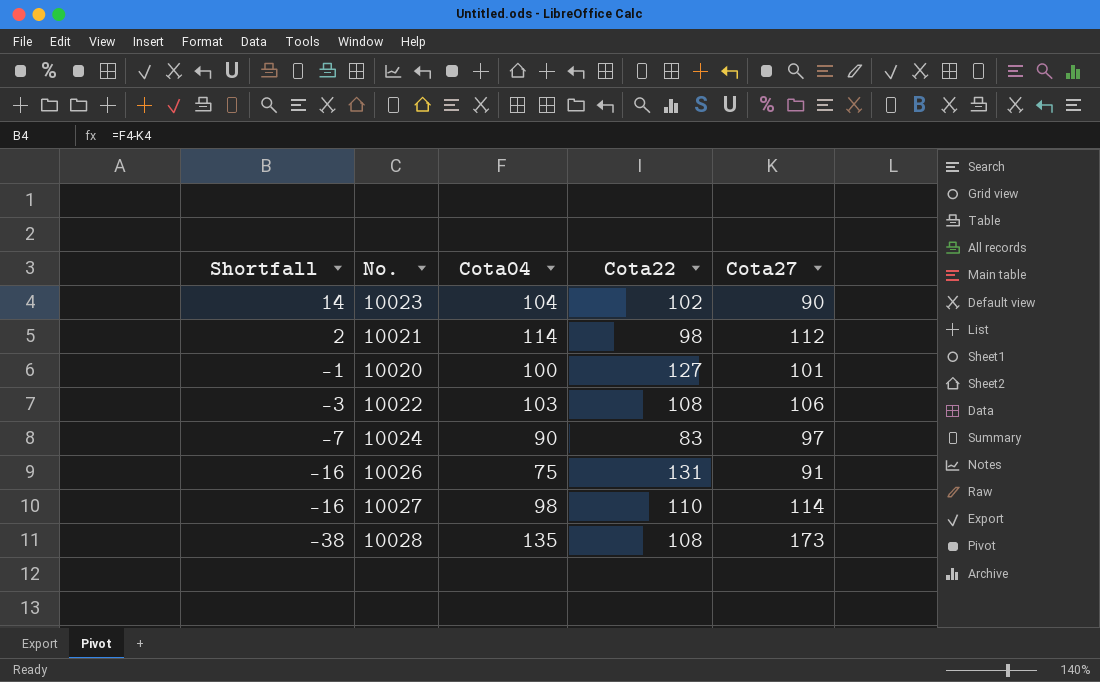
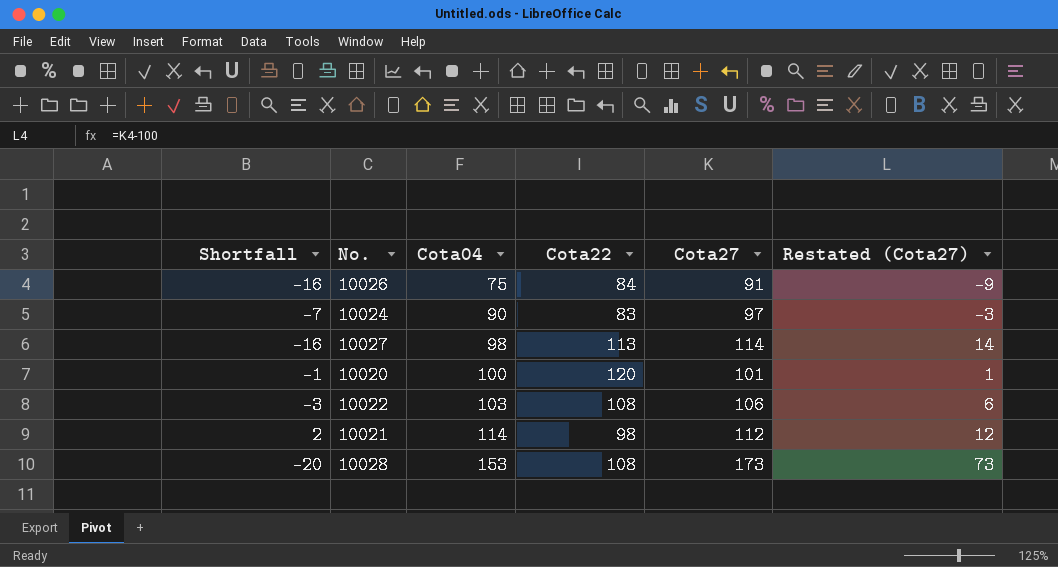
row order: Shortfall descending -> Cota04 ascending
column Restated (Cota27) | formula: none -> [Cota27] - 100
row 10023: 14 | 104 | 102 | 90 -> none
10026 | Cota22: 131 -> 84
10027 | Cota22: 110 -> 113
10020 | Cota22: 127 -> 120
10028 | Shortfall: -38 -> -20
10028 | Cota04: 135 -> 153

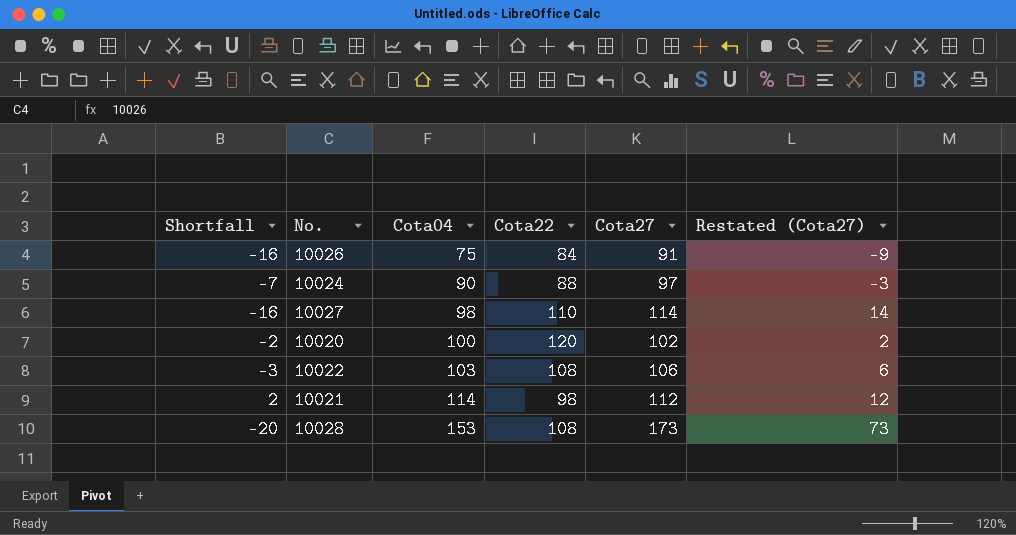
10024 | Cota22: 83 -> 88
10027 | Cota22: 113 -> 110
10020 | Shortfall: -1 -> -2
10020 | Cota27: 101 -> 102
10020 | Restated (Cota27): 1 -> 2

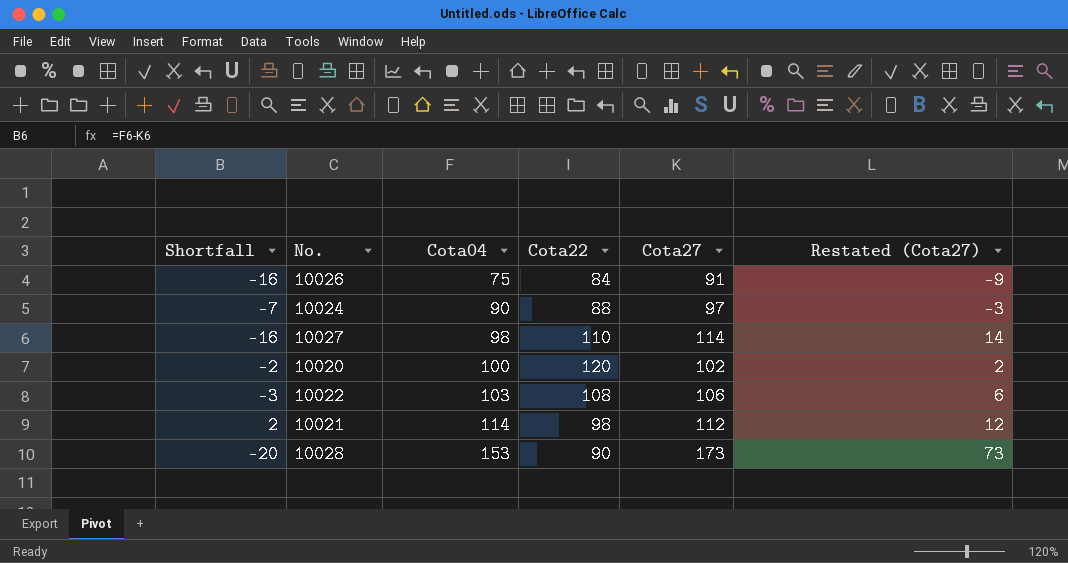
10028 | Cota22: 108 -> 90

